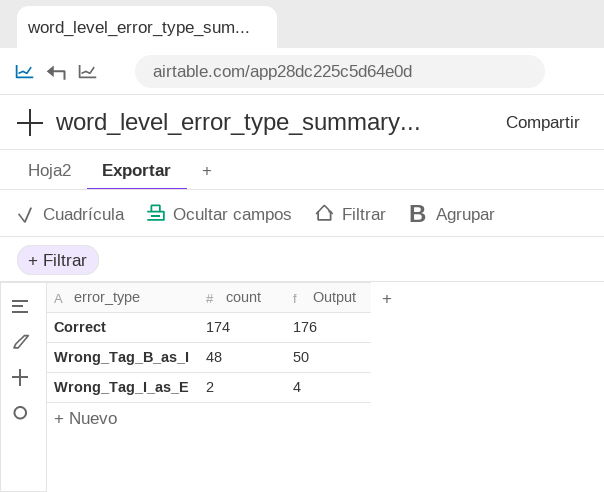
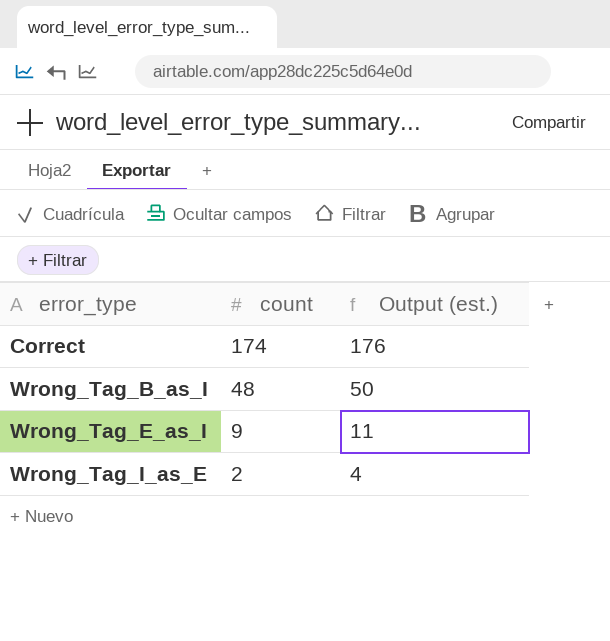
column name: Output -> Output (est.)
row Wrong_Tag_E_as_I: none -> 9 | 11

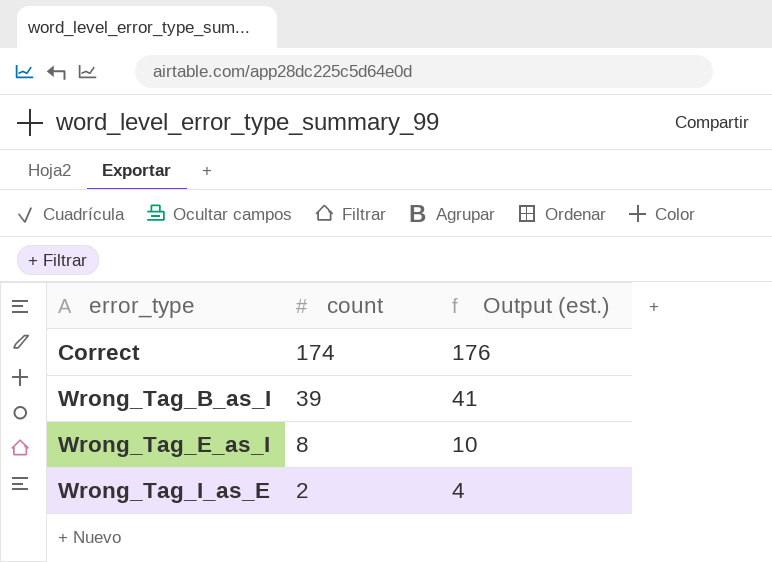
Wrong_Tag_B_as_I | count: 48 -> 39
Wrong_Tag_B_as_I | Output (est.): 50 -> 41
Wrong_Tag_E_as_I | count: 9 -> 8
Wrong_Tag_E_as_I | Output (est.): 11 -> 10

